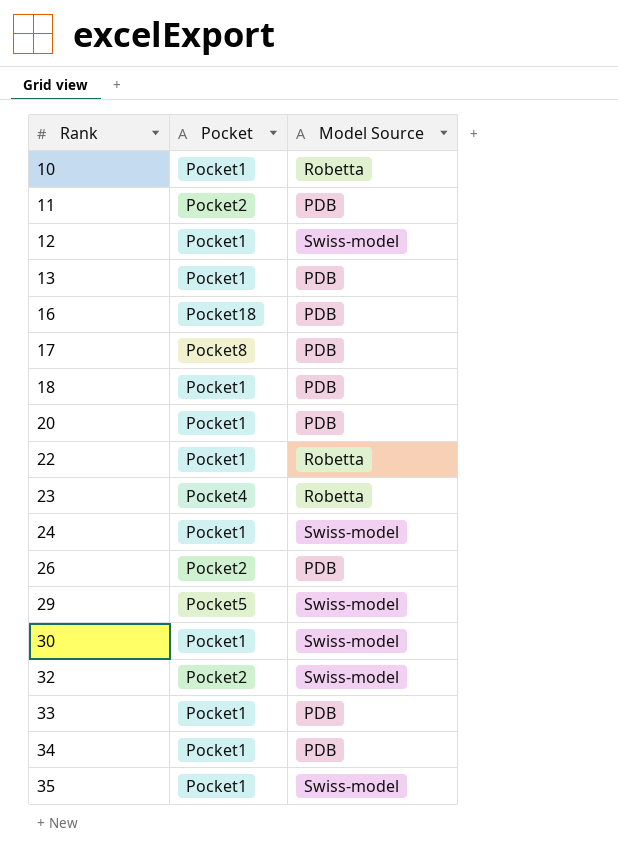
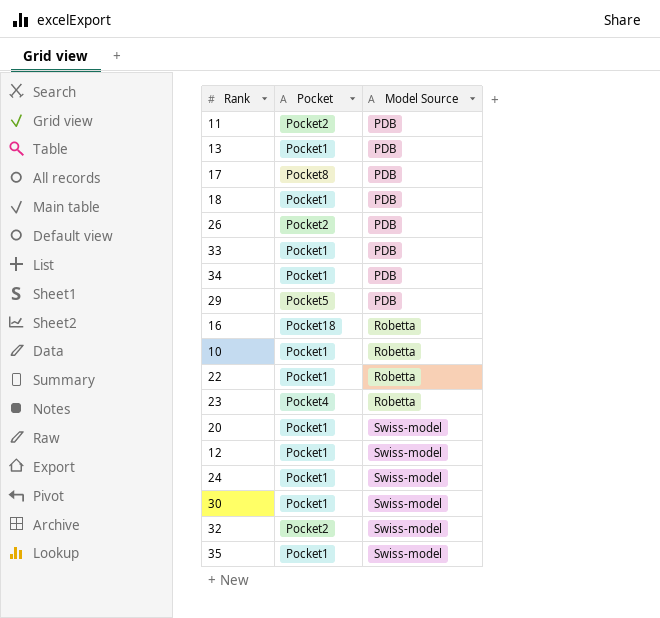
row order: Rank ascending -> Model Source ascending
29 | Model Source: Swiss-model -> PDB
16 | Model Source: PDB -> Robetta
20 | Model Source: PDB -> Swiss-model

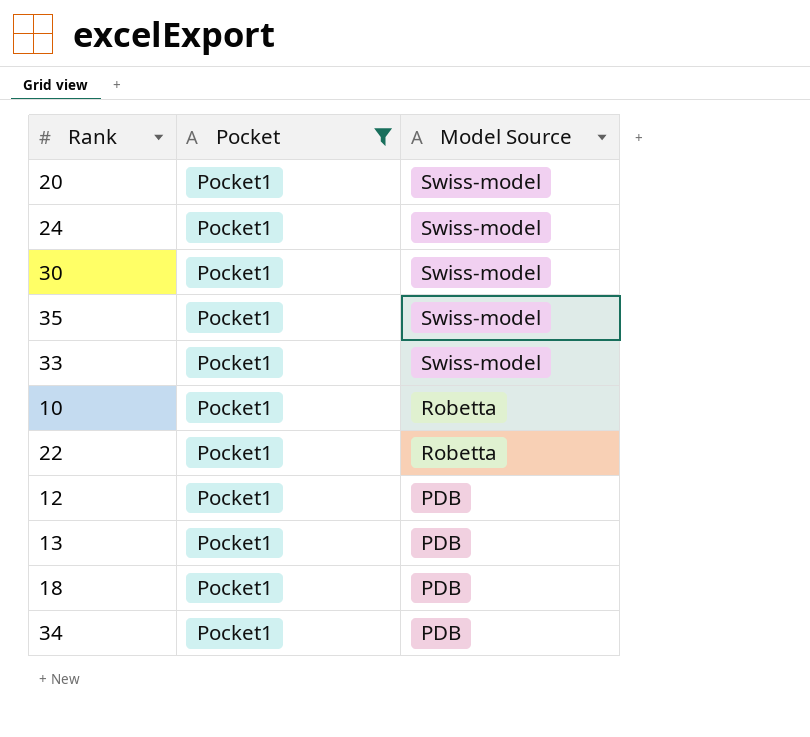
filter: none -> Pocket = Pocket1
row order: Model Source ascending -> Model Source descending
33 | Model Source: PDB -> Swiss-model
12 | Model Source: Swiss-model -> PDB

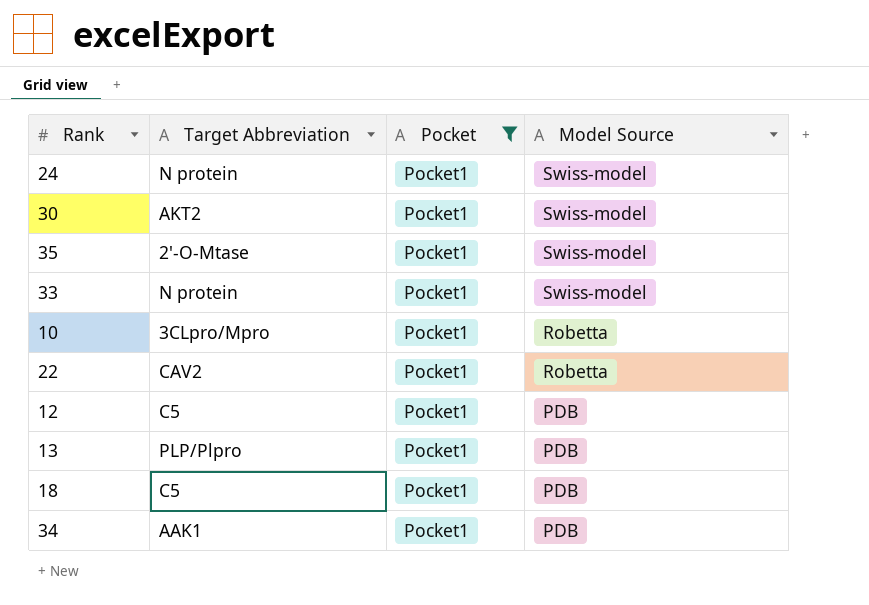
column Target Abbreviation | position: none -> 2
row 20: Pocket1 | Swiss-model -> none

